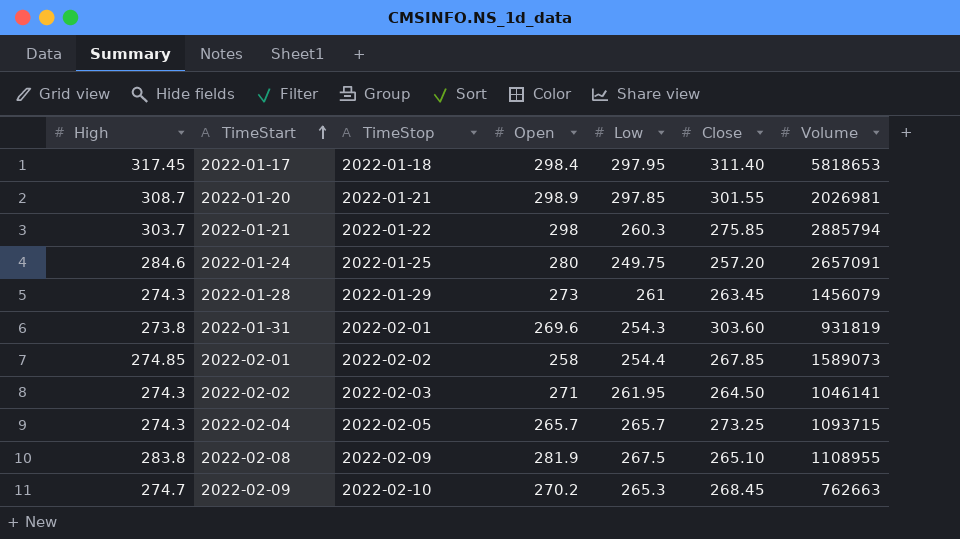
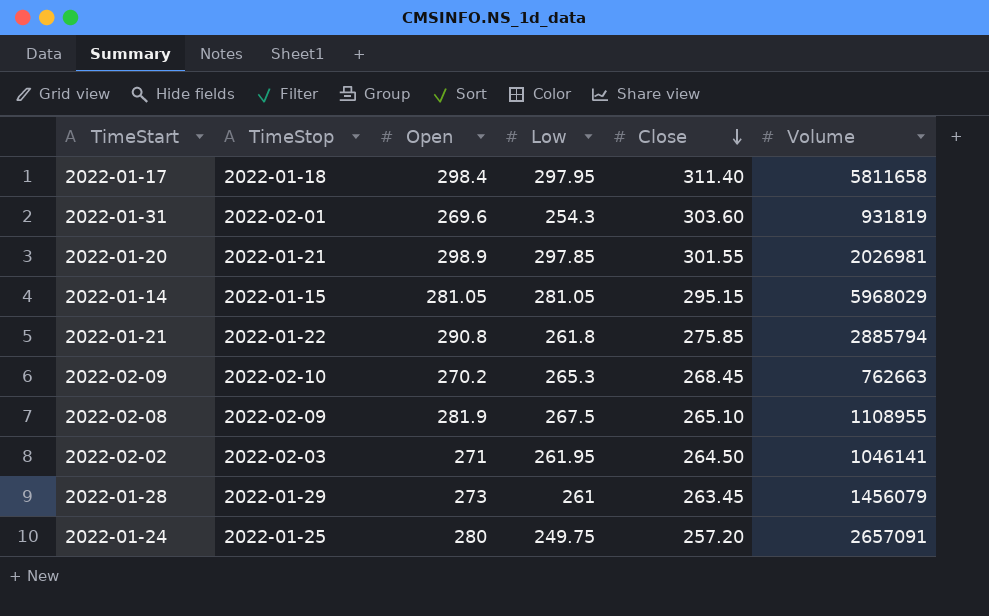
row order: TimeStart ascending -> Close descending
column High | position: 1 -> none
row 2022-02-01: 274.85 | 2022-02-02 | 258 | 254.4 | 267.85 | 1589073 -> none
row 2022-02-04: 274.3 | 2022-02-05 | 265.7 | 265.7 | 273.25 | 1093715 -> none
2022-01-17 | Volume: 5818653 -> 5811658
row 2022-01-14: none -> 2022-01-15 | 281.05 | 281.05 | 295.15 | 5968029
2022-01-21 | Open: 298 -> 290.8
2022-01-21 | Low: 260.3 -> 261.8

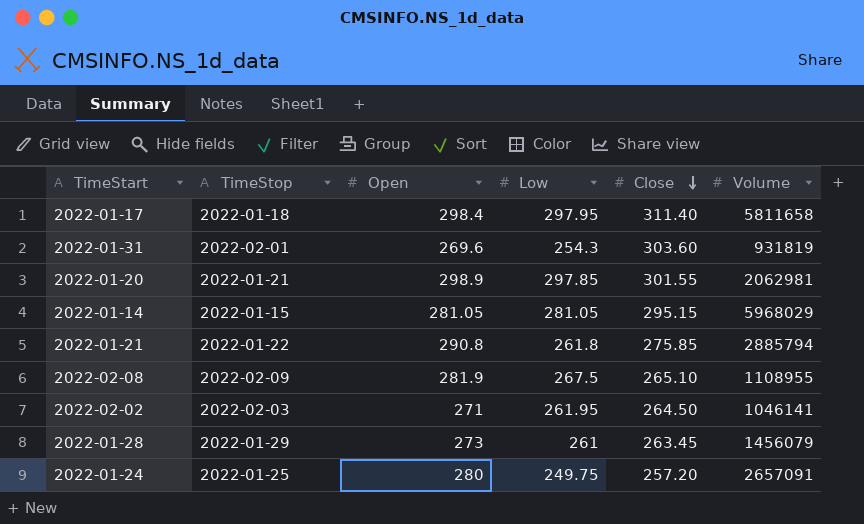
row 2022-02-09: 2022-02-10 | 270.2 | 265.3 | 268.45 | 762663 -> none
2022-01-20 | Volume: 2026981 -> 2062981

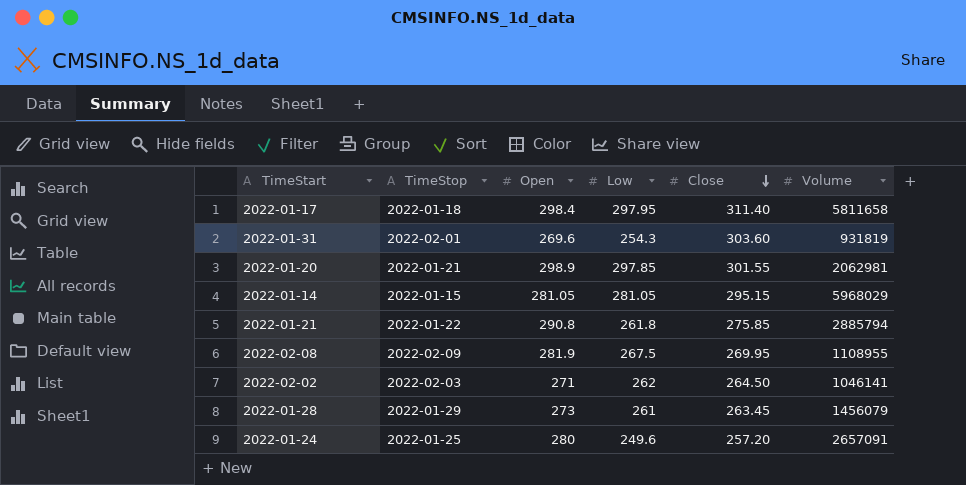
2022-02-08 | Close: 265.10 -> 269.95
2022-02-02 | Low: 261.95 -> 262
2022-01-24 | Low: 249.75 -> 249.6

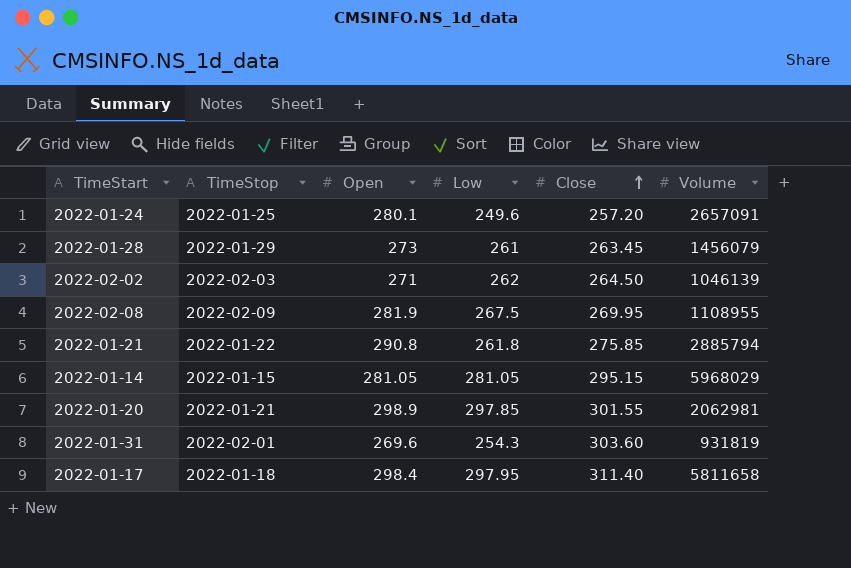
row order: Close descending -> Close ascending
2022-01-24 | Open: 280 -> 280.1
2022-02-02 | Volume: 1046141 -> 1046139

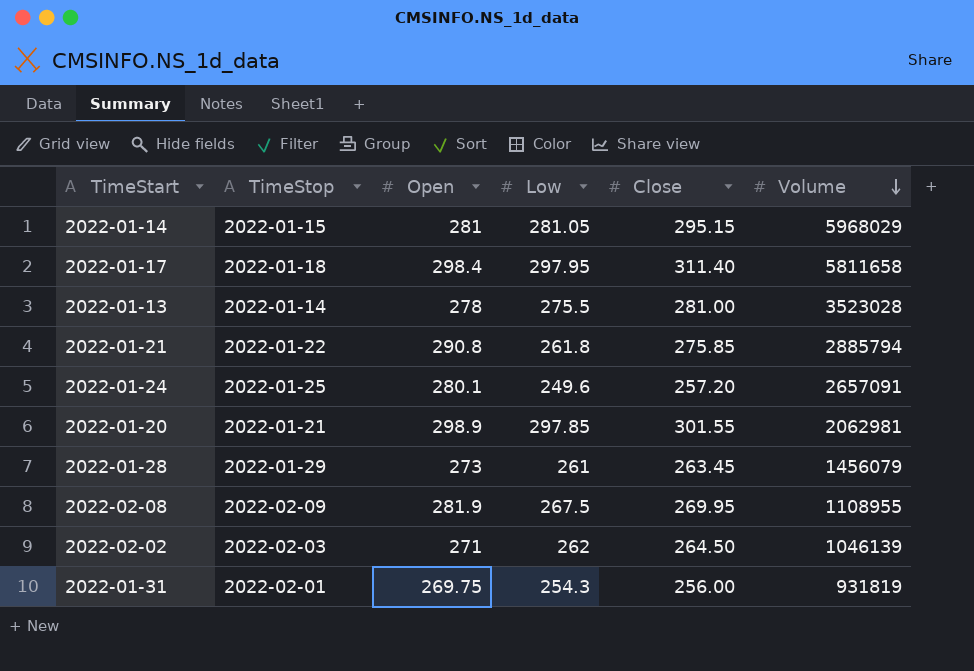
row order: Close ascending -> Volume descending
2022-01-14 | Open: 281.05 -> 281
row 2022-01-13: none -> 2022-01-14 | 278 | 275.5 | 281.00 | 3523028
2022-01-31 | Open: 269.6 -> 269.75
2022-01-31 | Close: 303.60 -> 256.00

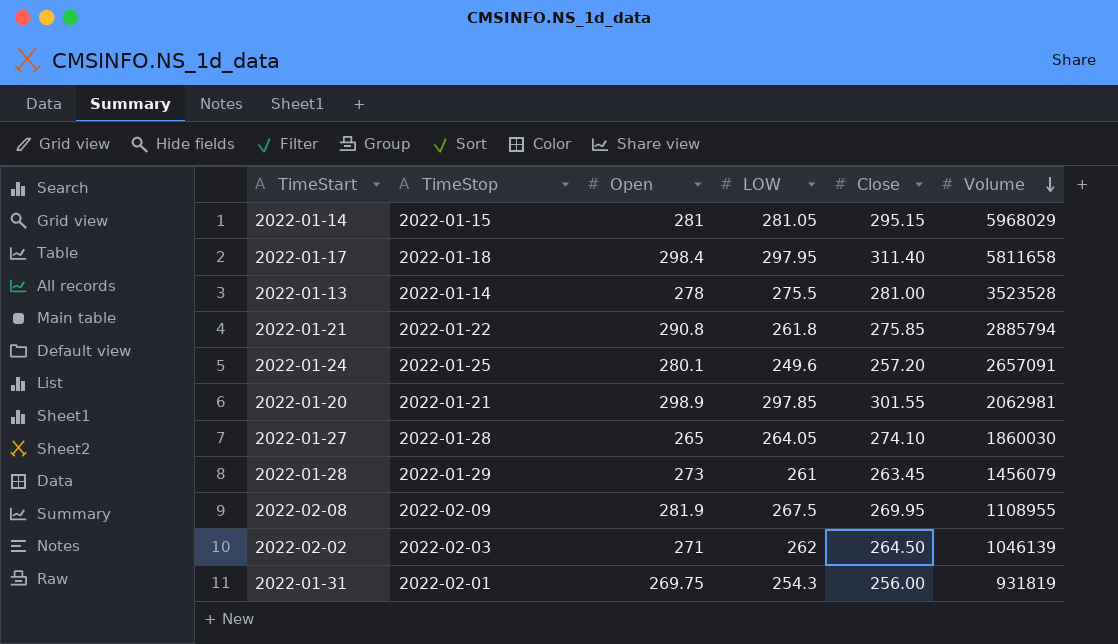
column name: Low -> LOW
2022-01-13 | Volume: 3523028 -> 3523528
row 2022-01-27: none -> 2022-01-28 | 265 | 264.05 | 274.10 | 1860030

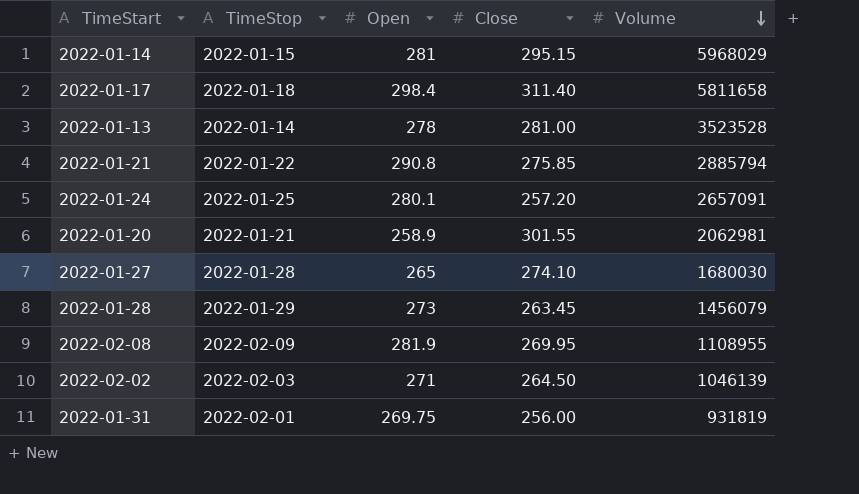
column LOW | position: 4 -> none
2022-01-20 | Open: 298.9 -> 258.9
2022-01-27 | Volume: 1860030 -> 1680030

